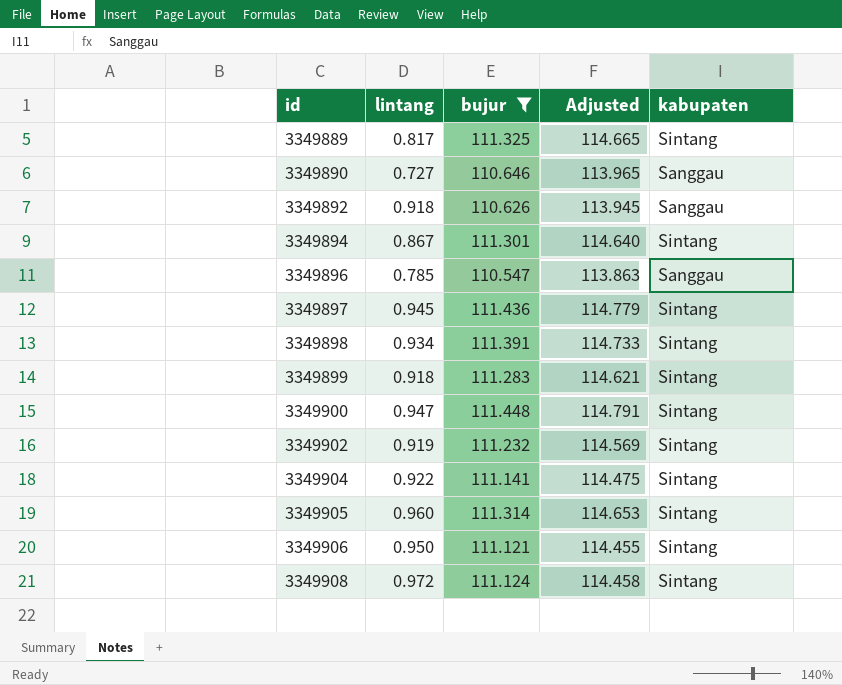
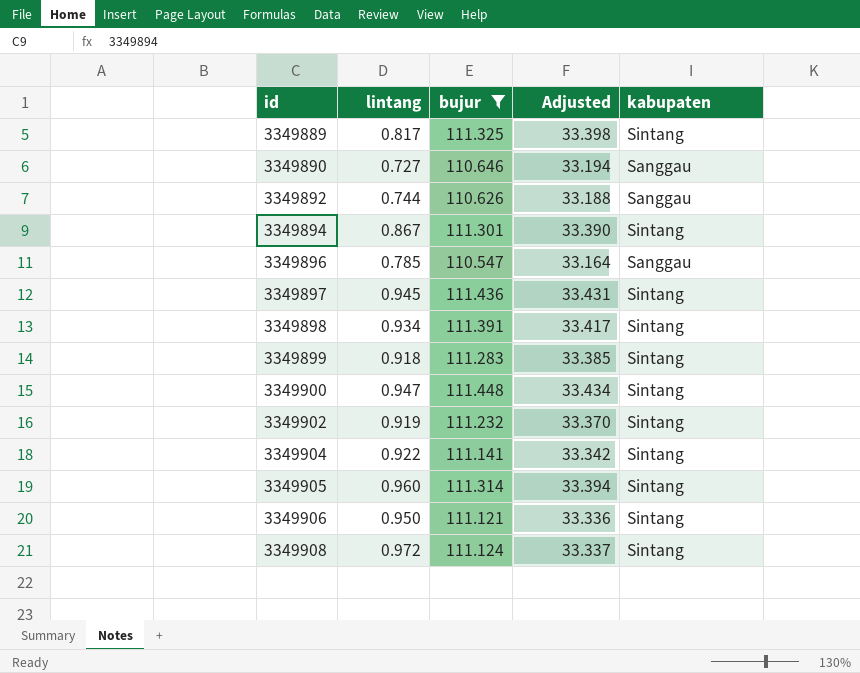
column Adjusted | formula: [bujur] * 1.03 -> [bujur] * 0.3
3349892 | lintang: 0.918 -> 0.744

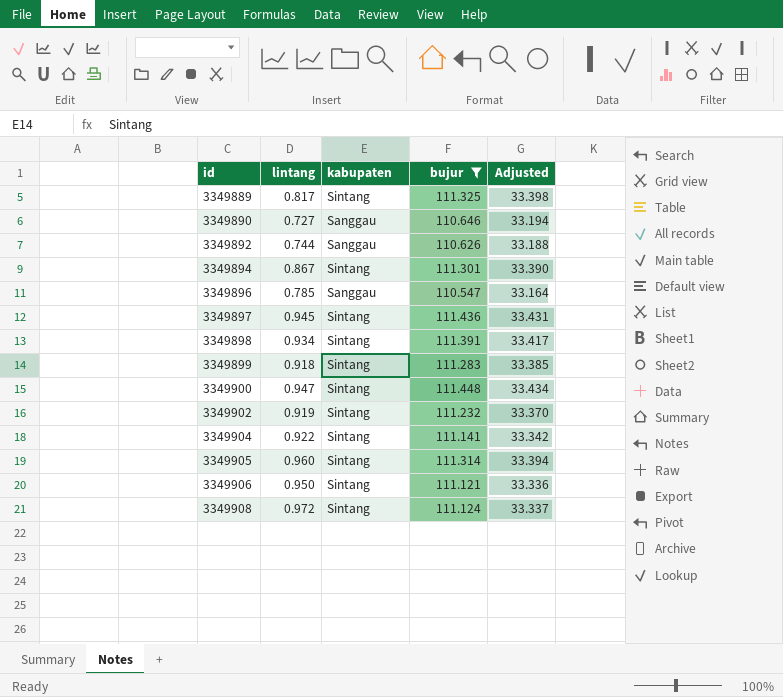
column kabupaten | position: 5 -> 3

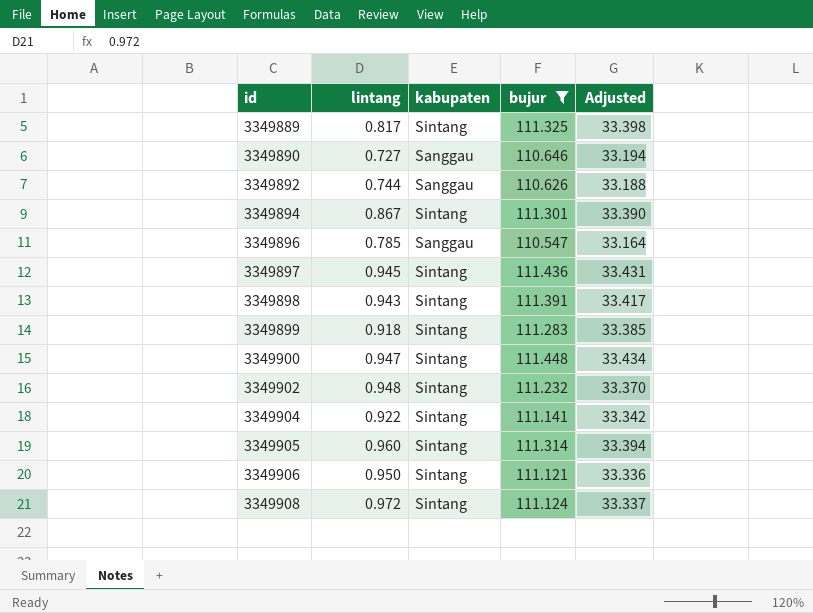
3349898 | lintang: 0.934 -> 0.943
3349902 | lintang: 0.919 -> 0.948

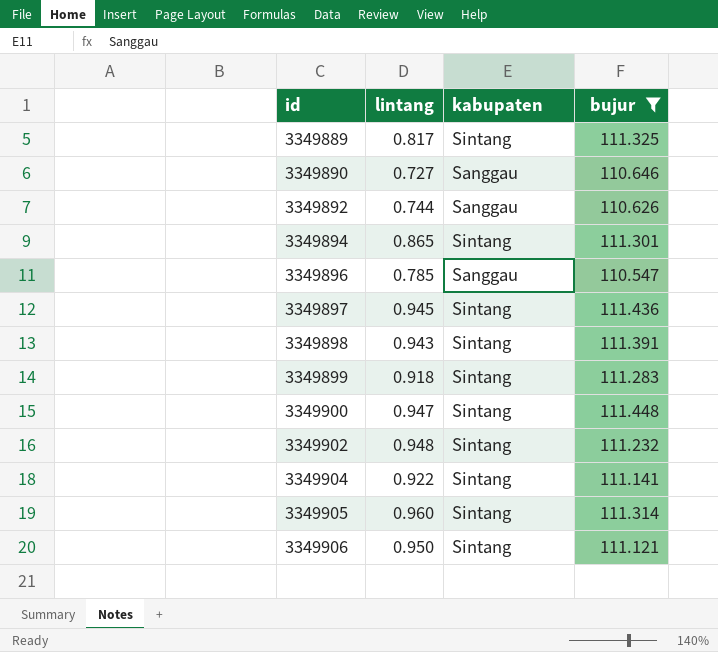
column Adjusted | formula: [bujur] * 0.3 -> none
row 3349908: 0.972 | Sintang | 111.124 | 33.337 -> none
3349894 | lintang: 0.867 -> 0.865

